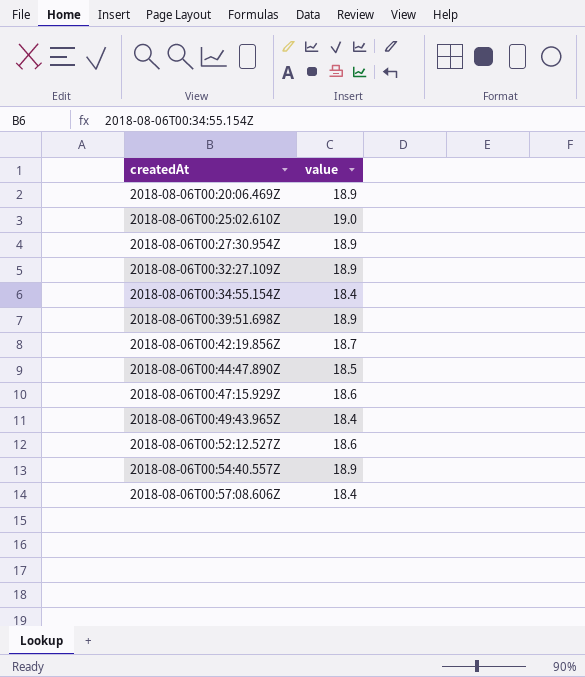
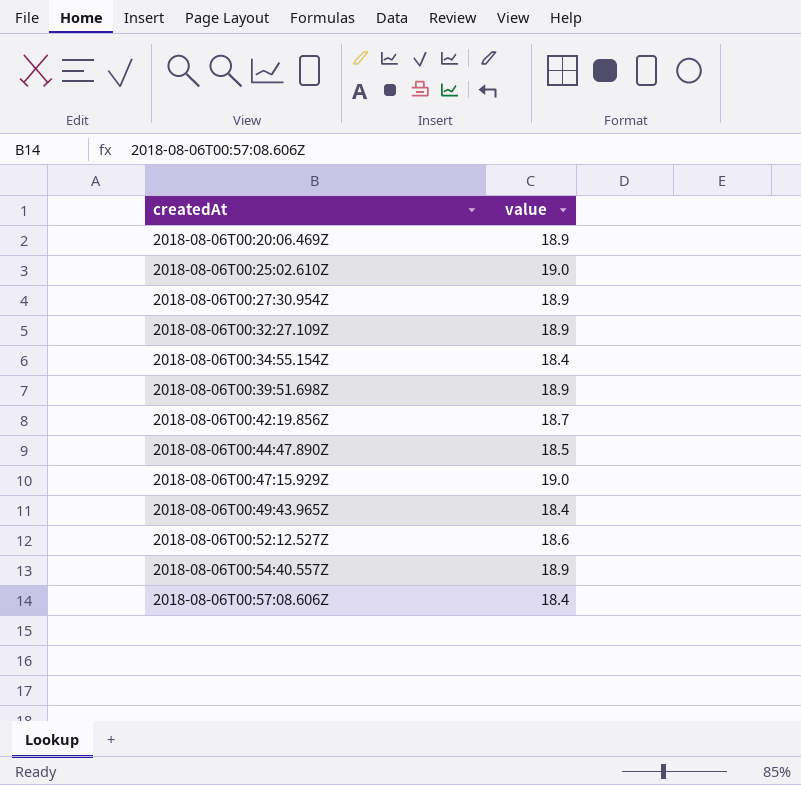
2018-08-06T00:47:15.929Z | value: 18.6 -> 19.0

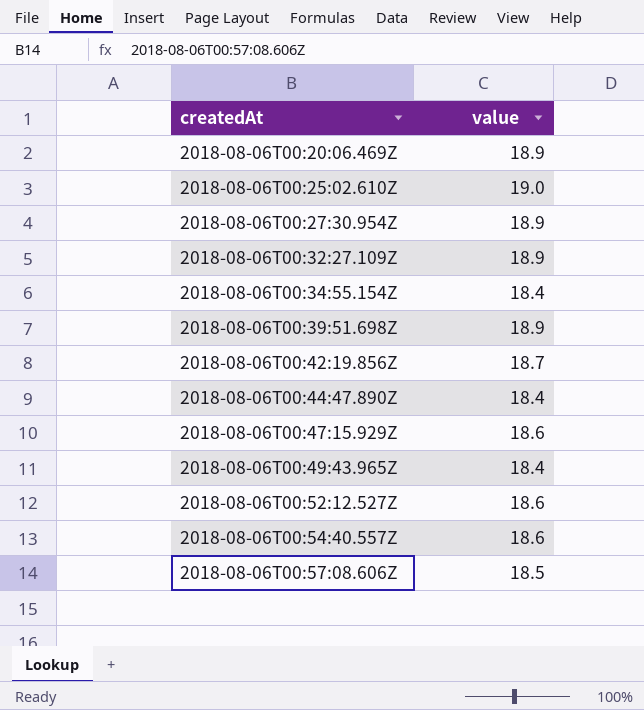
2018-08-06T00:44:47.890Z | value: 18.5 -> 18.4
2018-08-06T00:47:15.929Z | value: 19.0 -> 18.6
2018-08-06T00:54:40.557Z | value: 18.9 -> 18.6
2018-08-06T00:57:08.606Z | value: 18.4 -> 18.5

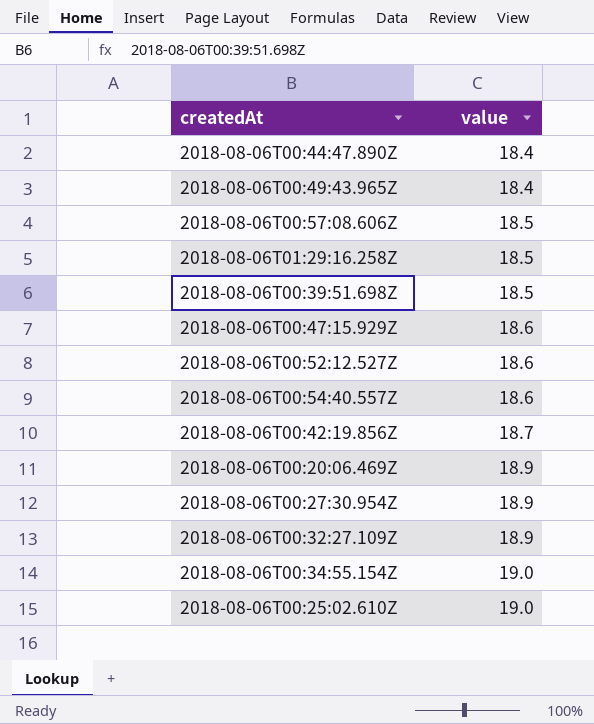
row order: createdAt ascending -> value ascending
row 2018-08-06T01:29:16.258Z: none -> 18.5
2018-08-06T00:39:51.698Z | value: 18.9 -> 18.5
2018-08-06T00:34:55.154Z | value: 18.4 -> 19.0

